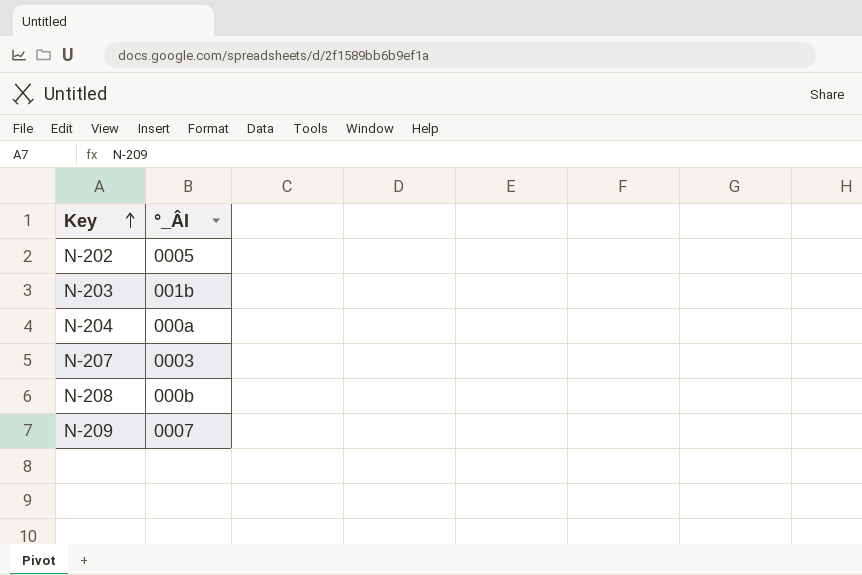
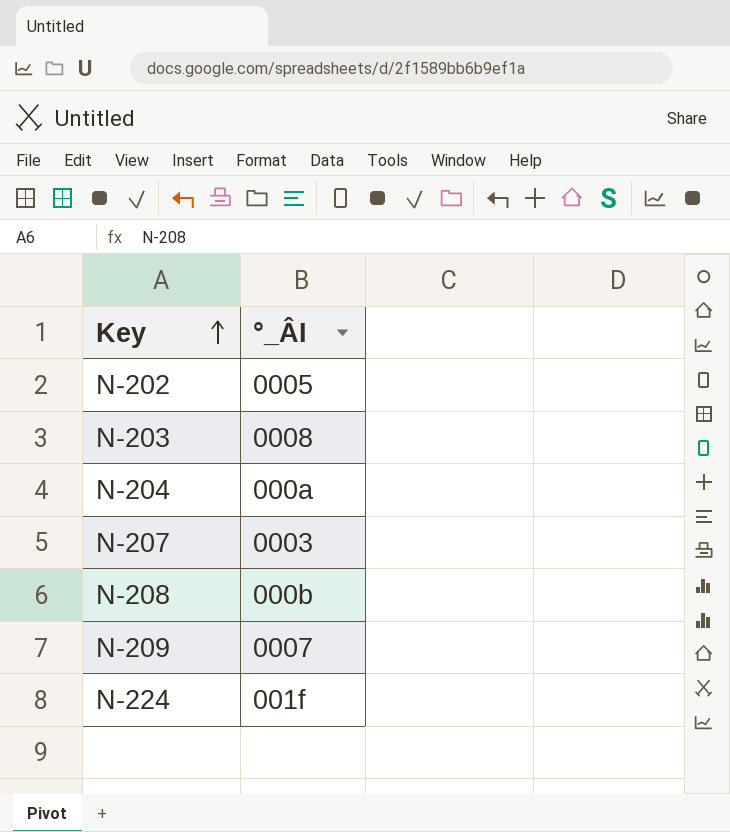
N-203 | °_ÂI: 001b -> 0008
row N-224: none -> 001f

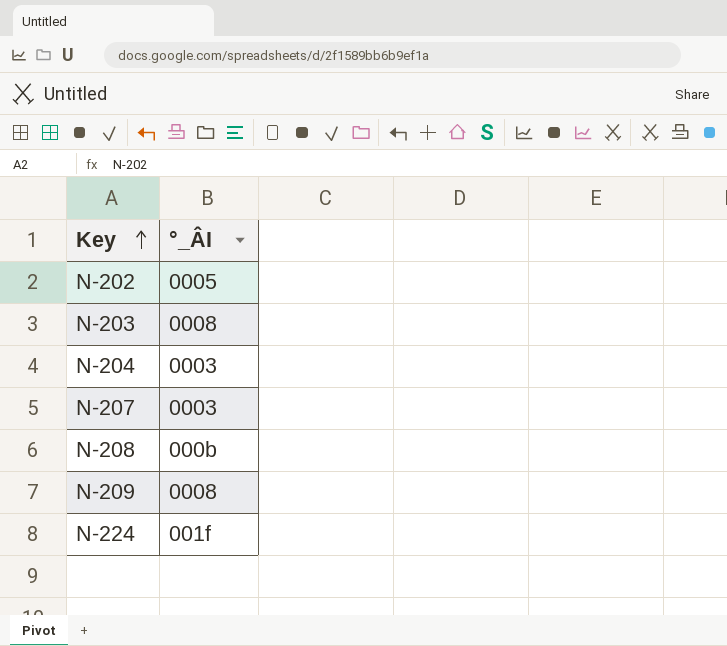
N-204 | °_ÂI: 000a -> 0003
N-209 | °_ÂI: 0007 -> 0008

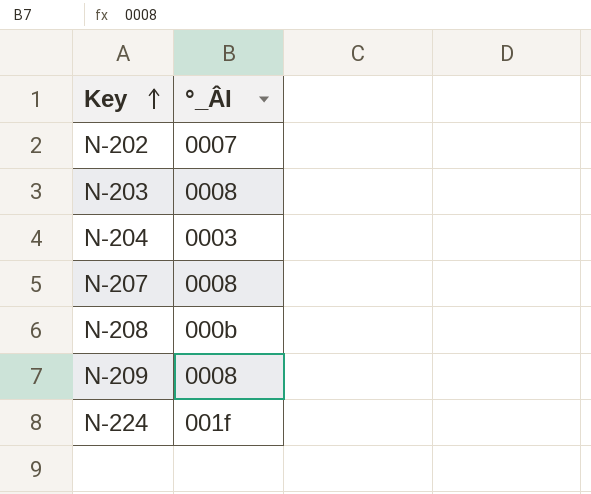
N-202 | °_ÂI: 0005 -> 0007
N-207 | °_ÂI: 0003 -> 0008

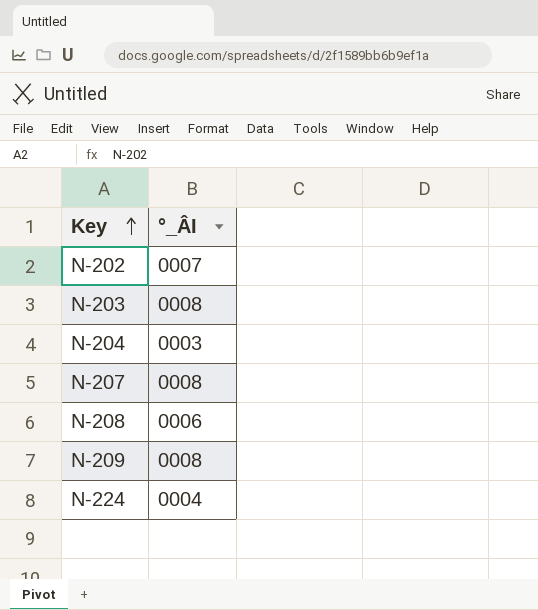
N-208 | °_ÂI: 000b -> 0006
N-224 | °_ÂI: 001f -> 0004

